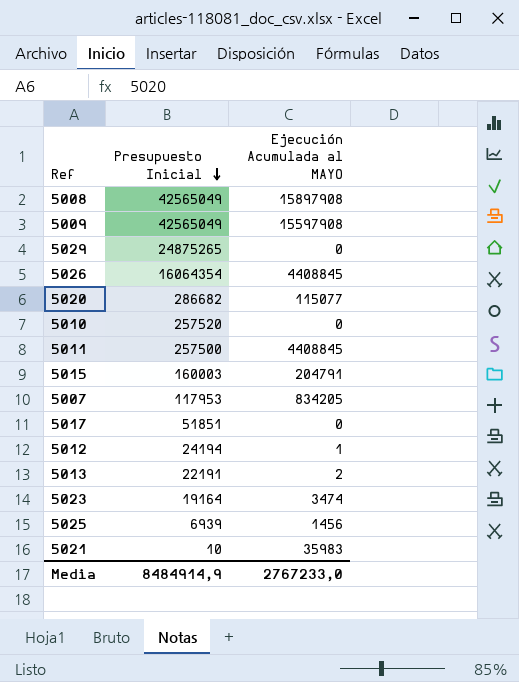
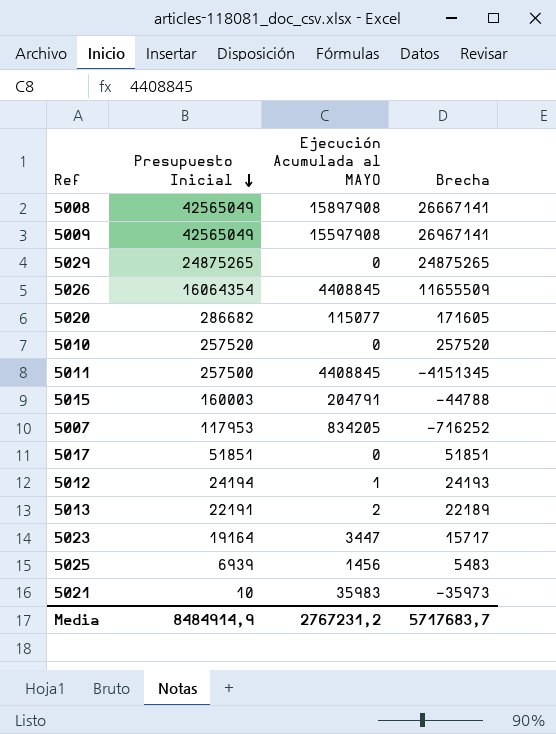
column Brecha | formula: none -> [Presupuesto Inicial] - [Ejecución Acumulada al MAYO]
5023 | Ejecución Acumulada al MAYO: 3474 -> 3447
Media | Ejecución Acumulada al MAYO: 2767233,0 -> 2767231,2

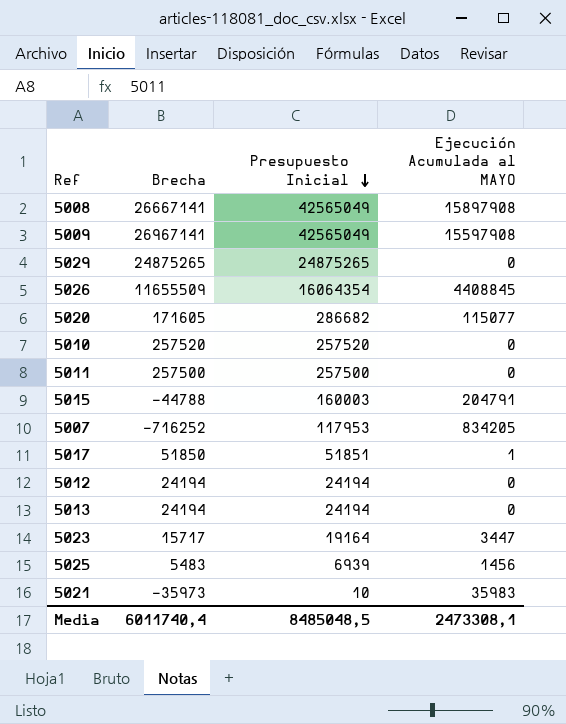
column Brecha | position: 4 -> 2
5011 | Brecha: -4151345 -> 257500
5011 | Ejecución Acumulada al MAYO: 4408845 -> 0
5017 | Brecha: 51851 -> 51850
5017 | Ejecución Acumulada al MAYO: 0 -> 1
5012 | Brecha: 24193 -> 24194
5012 | Ejecución Acumulada al MAYO: 1 -> 0
5013 | Brecha: 22189 -> 24194
5013 | Presupuesto Inicial: 22191 -> 24194
5013 | Ejecución Acumulada al MAYO: 2 -> 0
Media | Brecha: 5717683,7 -> 6011740,4
Media | Presupuesto Inicial: 8484914,9 -> 8485048,5
Media | Ejecución Acumulada al MAYO: 2767231,2 -> 2473308,1

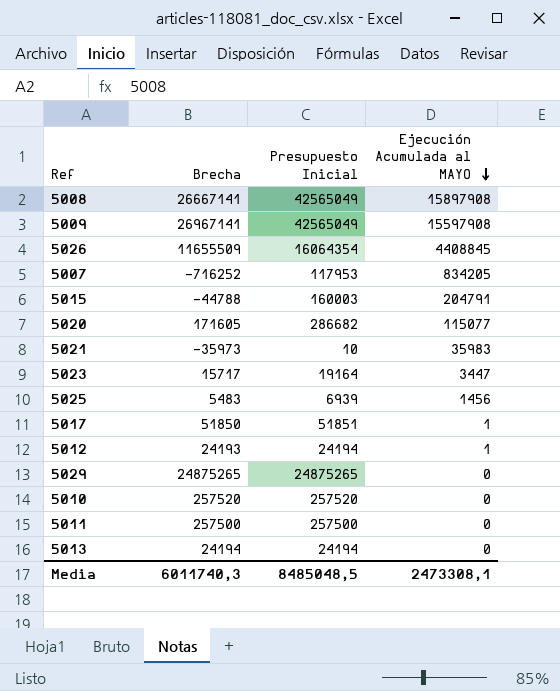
row order: Presupuesto Inicial descending -> Ejecución Acumulada al MAYO descending
5012 | Brecha: 24194 -> 24193
5012 | Ejecución Acumulada al MAYO: 0 -> 1
Media | Brecha: 6011740,4 -> 6011740,3

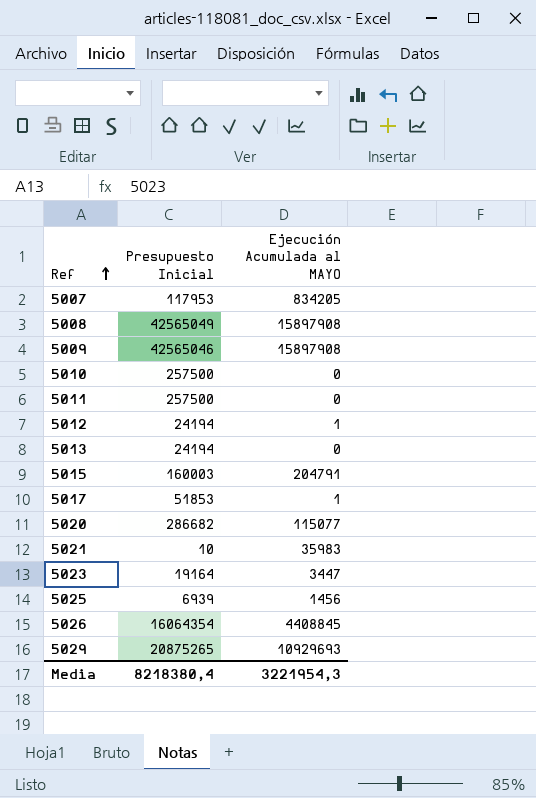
row order: Ejecución Acumulada al MAYO descending -> Ref ascending
column Brecha | formula: [Presupuesto Inicial] - [Ejecución Acumulada al MAYO] -> none
5009 | Presupuesto Inicial: 42565049 -> 42565046
5009 | Ejecución Acumulada al MAYO: 15597908 -> 15897908
5010 | Presupuesto Inicial: 257520 -> 257500
5017 | Presupuesto Inicial: 51851 -> 51853
5029 | Presupuesto Inicial: 24875265 -> 20875265
5029 | Ejecución Acumulada al MAYO: 0 -> 10929693
Media | Presupuesto Inicial: 8485048,5 -> 8218380,4
Media | Ejecución Acumulada al MAYO: 2473308,1 -> 3221954,3

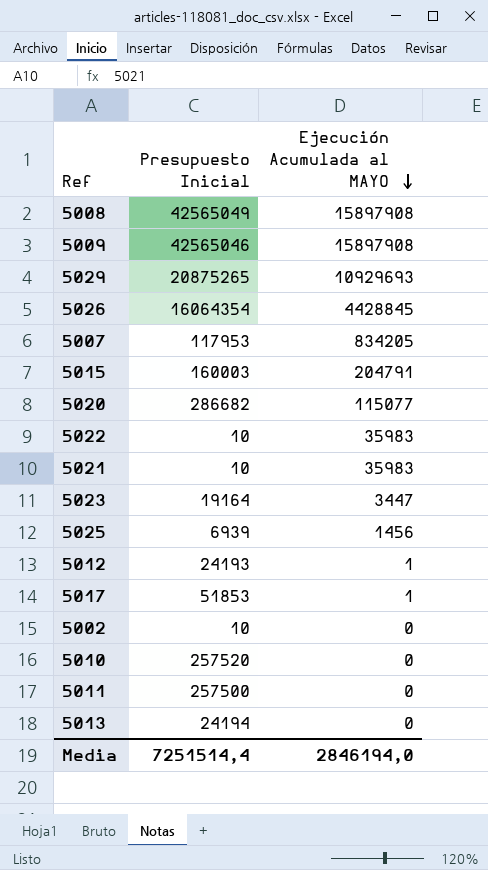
row order: Ref ascending -> Ejecución Acumulada al MAYO descending
5026 | Ejecución Acumulada al MAYO: 4408845 -> 4428845
row 5022: none -> 10 | 35983
5012 | Presupuesto Inicial: 24194 -> 24193
row 5002: none -> 10 | 0
5010 | Presupuesto Inicial: 257500 -> 257520
Media | Presupuesto Inicial: 8218380,4 -> 7251514,4
Media | Ejecución Acumulada al MAYO: 3221954,3 -> 2846194,0

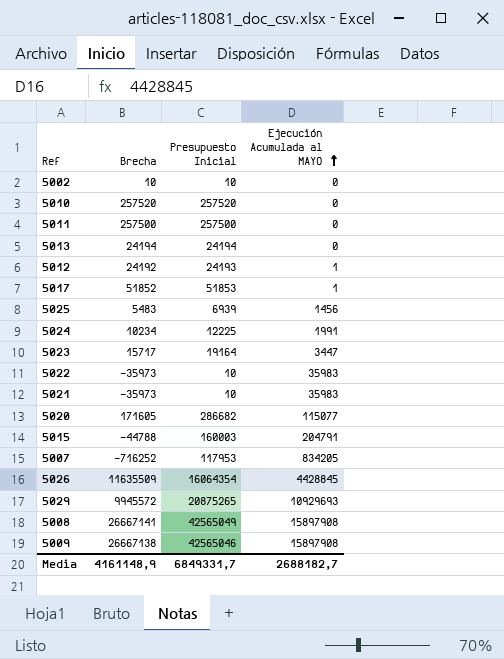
row order: Ejecución Acumulada al MAYO descending -> Ejecución Acumulada al MAYO ascending
column Brecha | formula: none -> [Presupuesto Inicial] - [Ejecución Acumulada al MAYO]
row 5024: none -> 10234 | 12225 | 1991
Media | Presupuesto Inicial: 7251514,4 -> 6849331,7
Media | Ejecución Acumulada al MAYO: 2846194,0 -> 2688182,7

